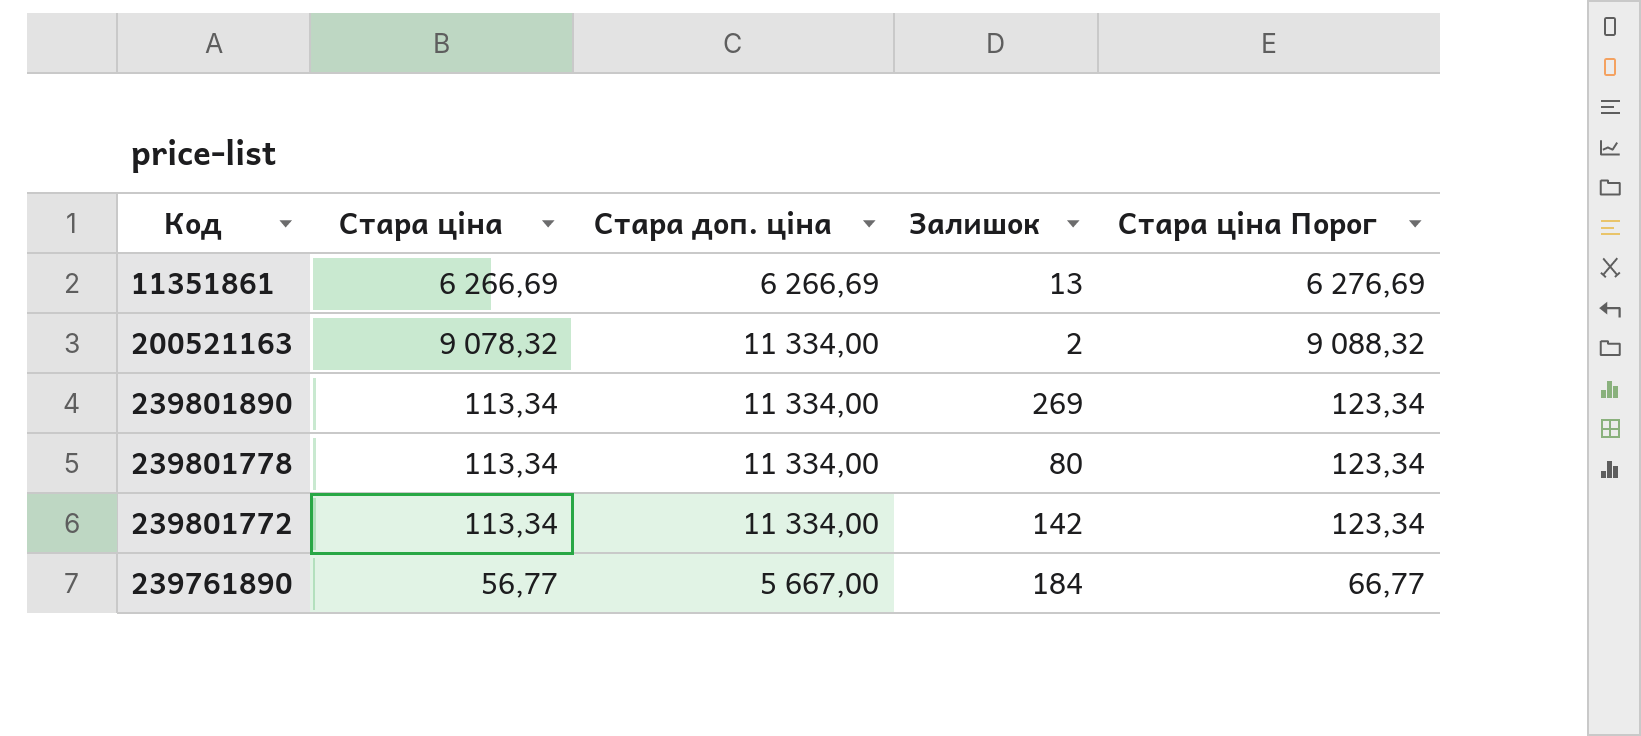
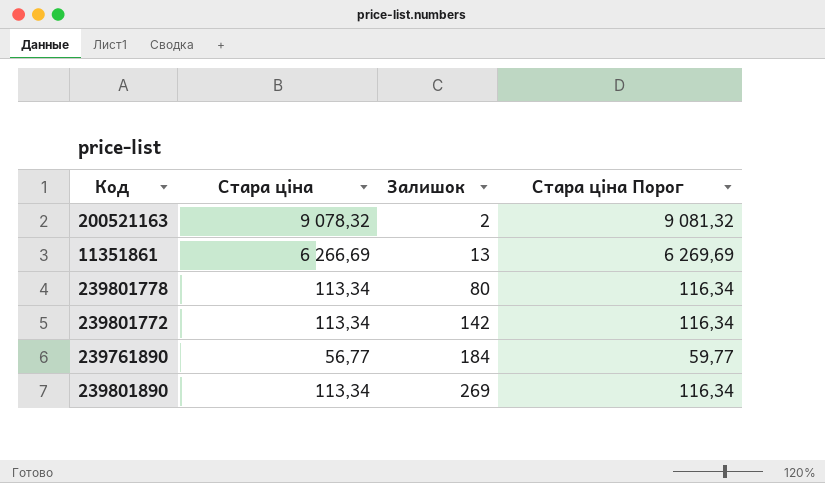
row order: none -> Залишок ascending
column Стара доп. ціна | position: 3 -> none
column Стара ціна Порог | formula: [Стара ціна] + 10 -> [Стара ціна] + 3

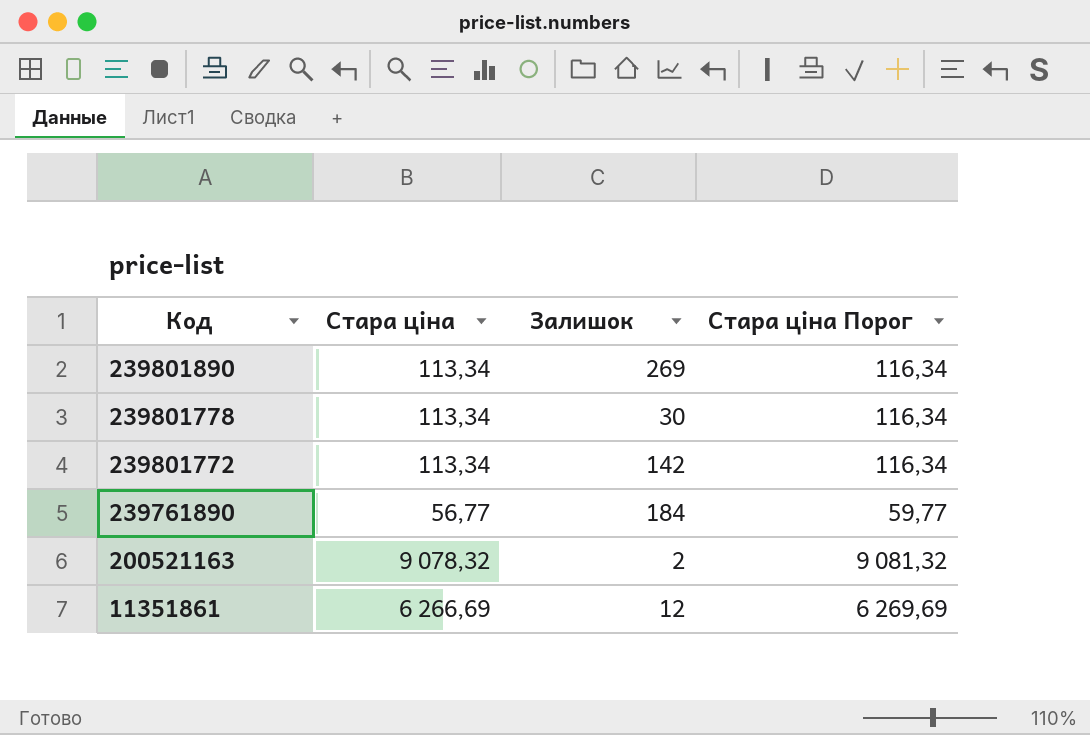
row order: Залишок ascending -> Код descending
239801778 | Залишок: 80 -> 30
11351861 | Залишок: 13 -> 12

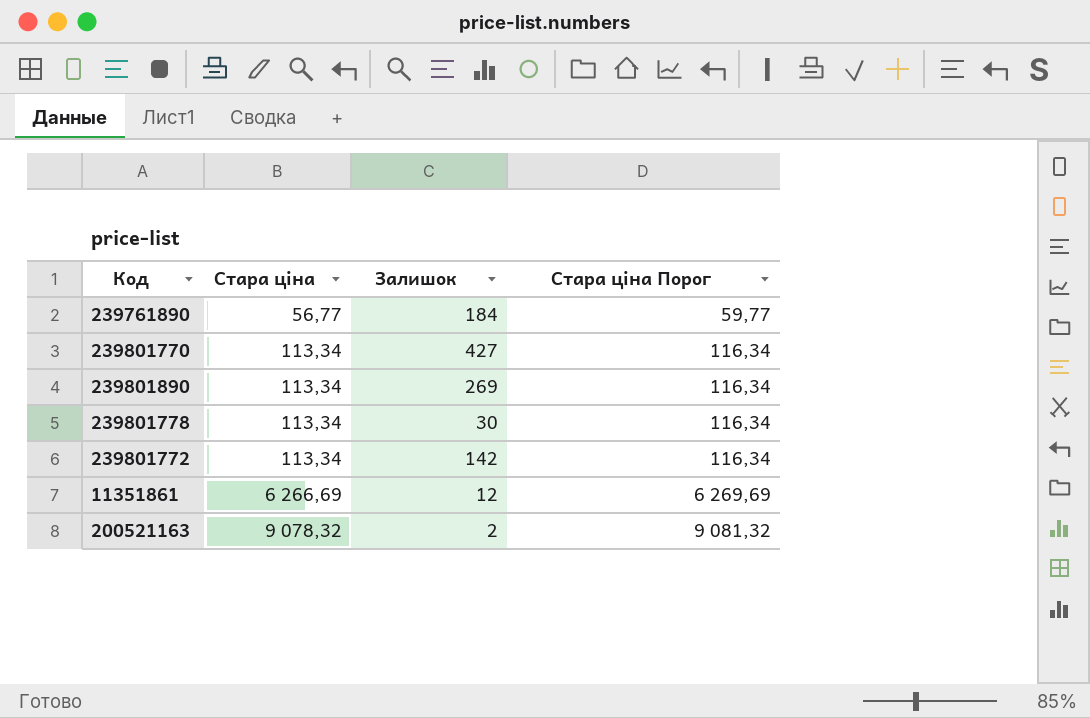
row order: Код descending -> Стара ціна ascending
row 239801770: none -> 113,34 | 427 | 116,34

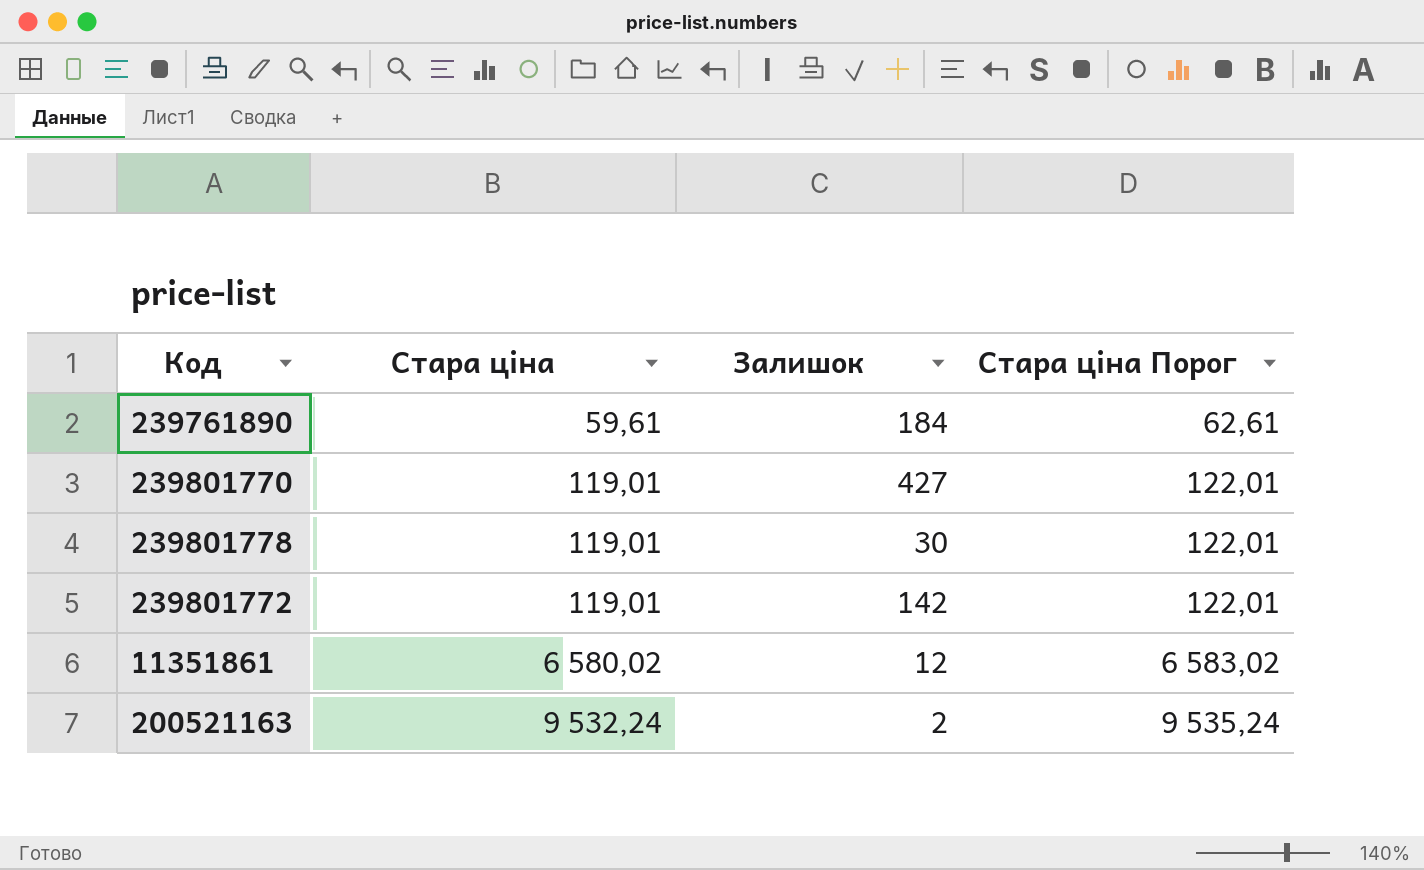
row 239801890: 113,34 | 269 | 116,34 -> none
239761890 | Стара ціна: 56,77 -> 59,61
239761890 | Стара ціна Порог: 59,77 -> 62,61
239801770 | Стара ціна: 113,34 -> 119,01
239801770 | Стара ціна Порог: 116,34 -> 122,01
239801778 | Стара ціна: 113,34 -> 119,01
239801778 | Стара ціна Порог: 116,34 -> 122,01
239801772 | Стара ціна: 113,34 -> 119,01
239801772 | Стара ціна Порог: 116,34 -> 122,01
11351861 | Стара ціна: 6 266,69 -> 6 580,02
11351861 | Стара ціна Порог: 6 269,69 -> 6 583,02
200521163 | Стара ціна: 9 078,32 -> 9 532,24
200521163 | Стара ціна Порог: 9 081,32 -> 9 535,24

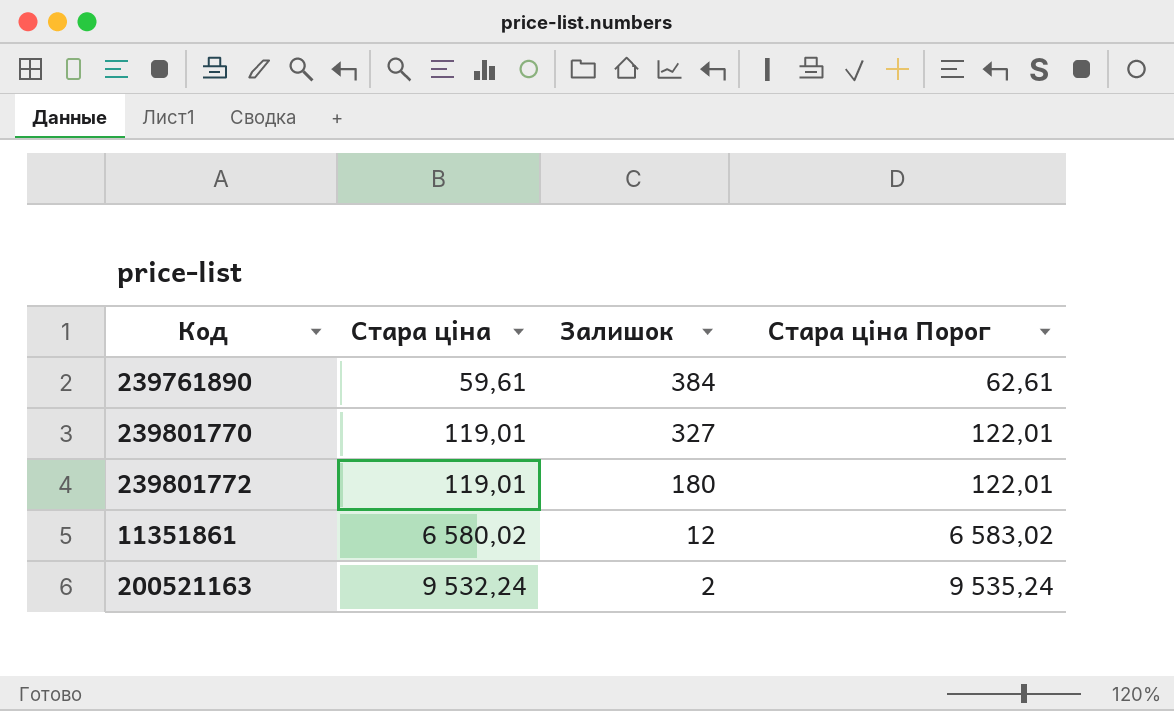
row 239801778: 119,01 | 30 | 122,01 -> none
239761890 | Залишок: 184 -> 384
239801770 | Залишок: 427 -> 327
239801772 | Залишок: 142 -> 180

